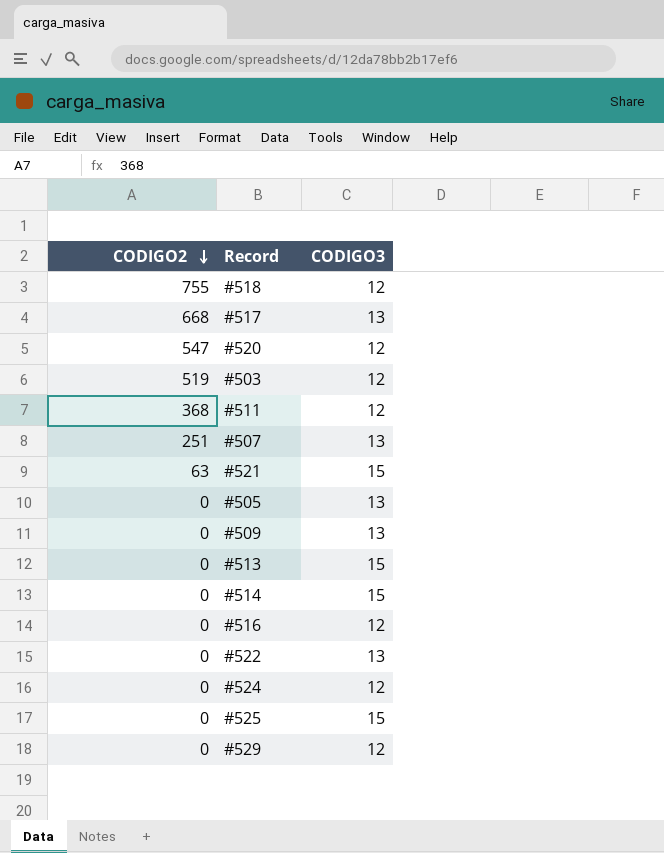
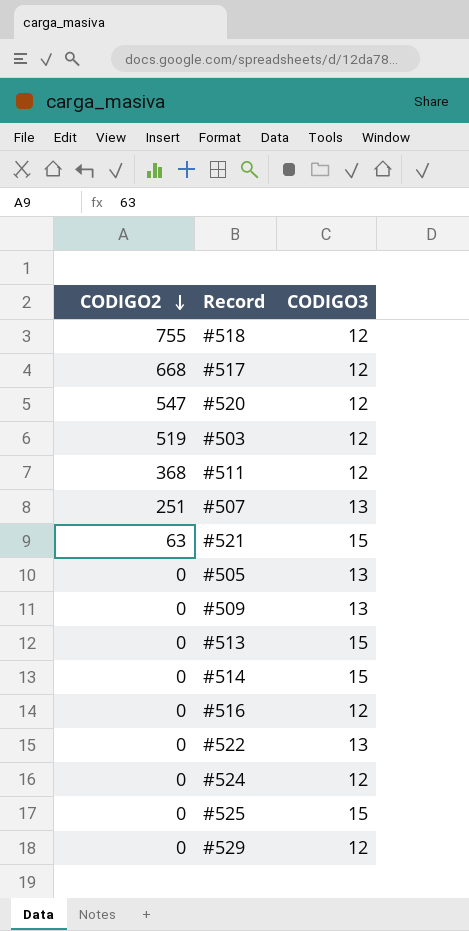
#517 | CODIGO3: 13 -> 12

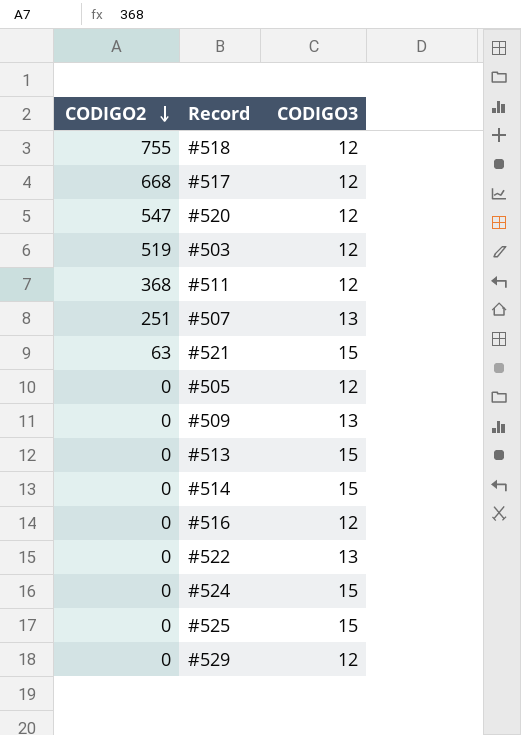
#505 | CODIGO3: 13 -> 12
#524 | CODIGO3: 12 -> 15

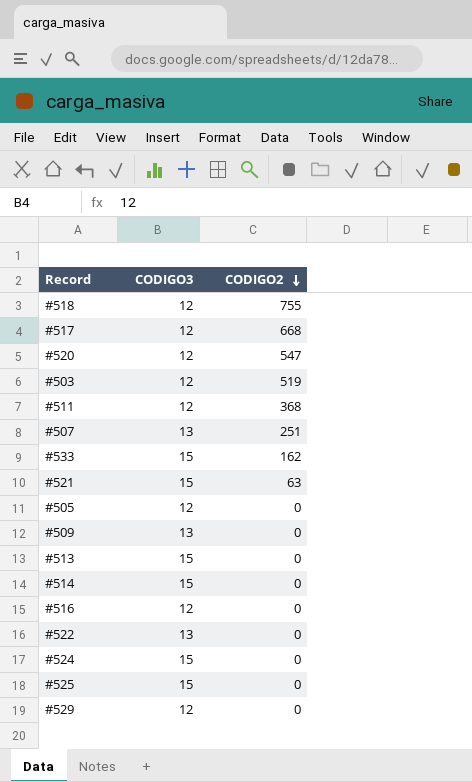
column CODIGO2 | position: 1 -> 3
row #533: none -> 15 | 162

